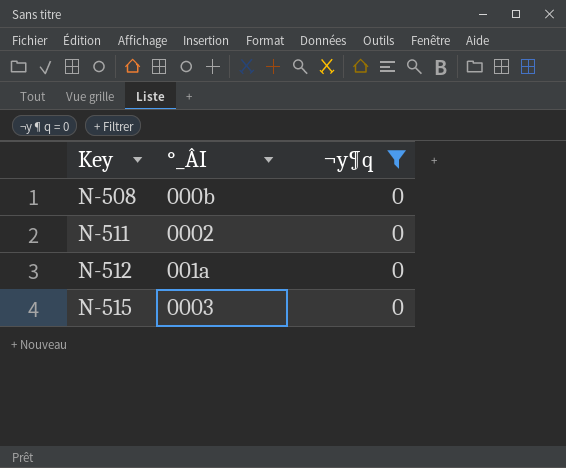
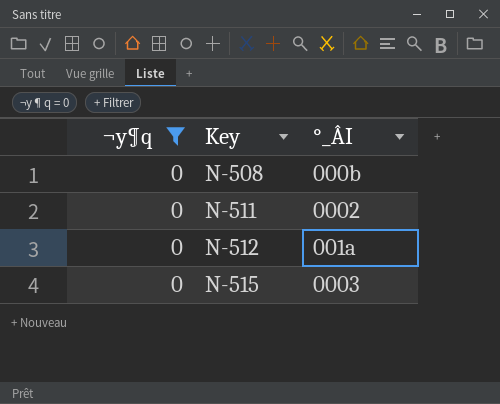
column ¬y¶q | position: 3 -> 1

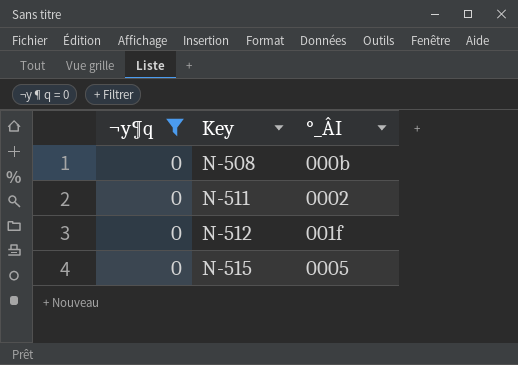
N-512 | °_ÂI: 001a -> 001f
N-515 | °_ÂI: 0003 -> 0005

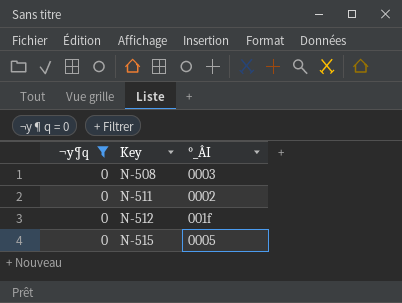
N-508 | °_ÂI: 000b -> 0003

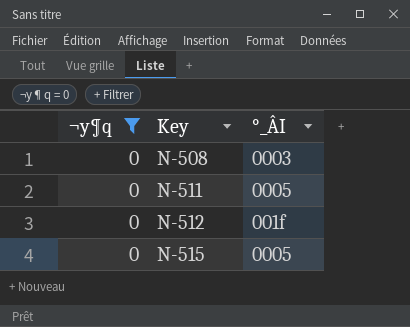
N-511 | °_ÂI: 0002 -> 0005

